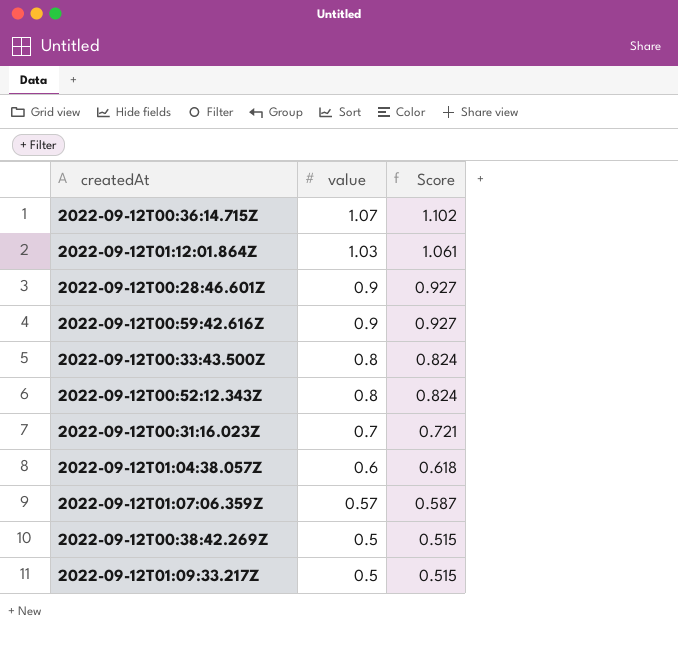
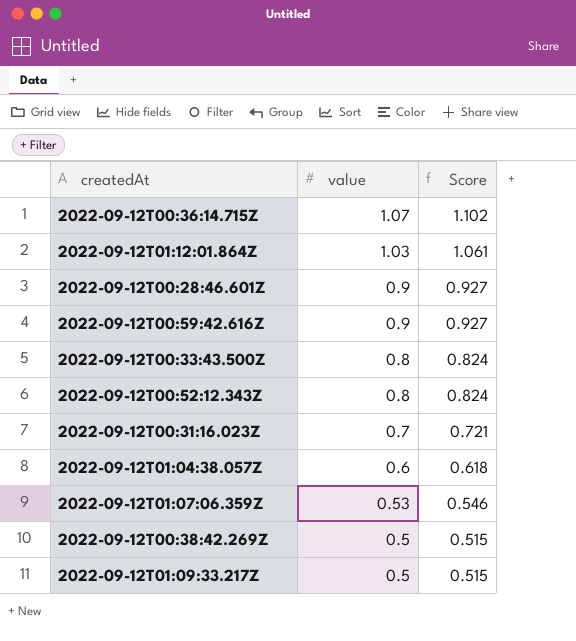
2022-09-12T01:07:06.359Z | value: 0.57 -> 0.53
2022-09-12T01:07:06.359Z | Score: 0.587 -> 0.546

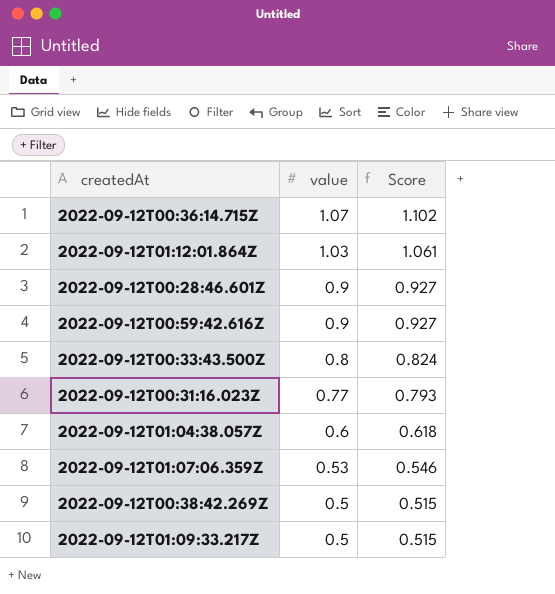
row 2022-09-12T00:52:12.343Z: 0.8 | 0.824 -> none
2022-09-12T00:31:16.023Z | value: 0.7 -> 0.77
2022-09-12T00:31:16.023Z | Score: 0.721 -> 0.793

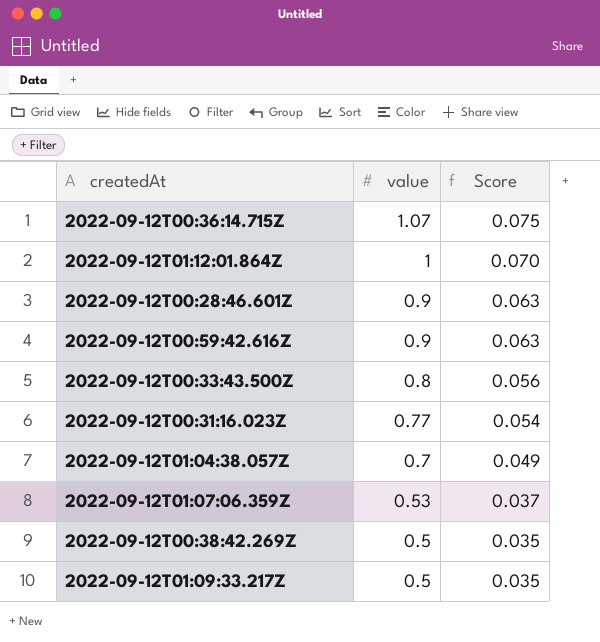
column Score | formula: [value] * 1.03 -> [value] * 0.07
2022-09-12T01:12:01.864Z | value: 1.03 -> 1
2022-09-12T01:04:38.057Z | value: 0.6 -> 0.7

